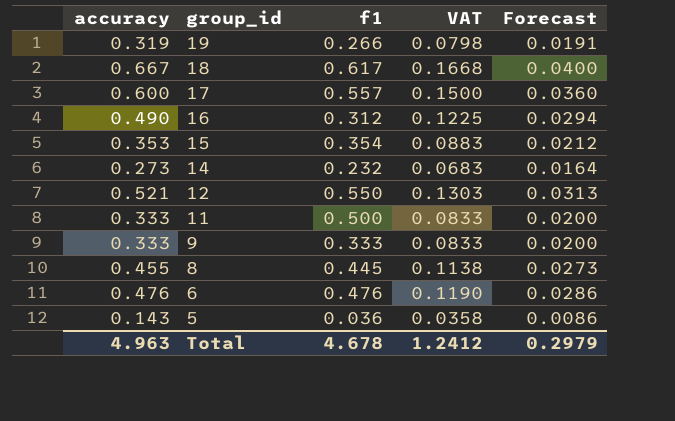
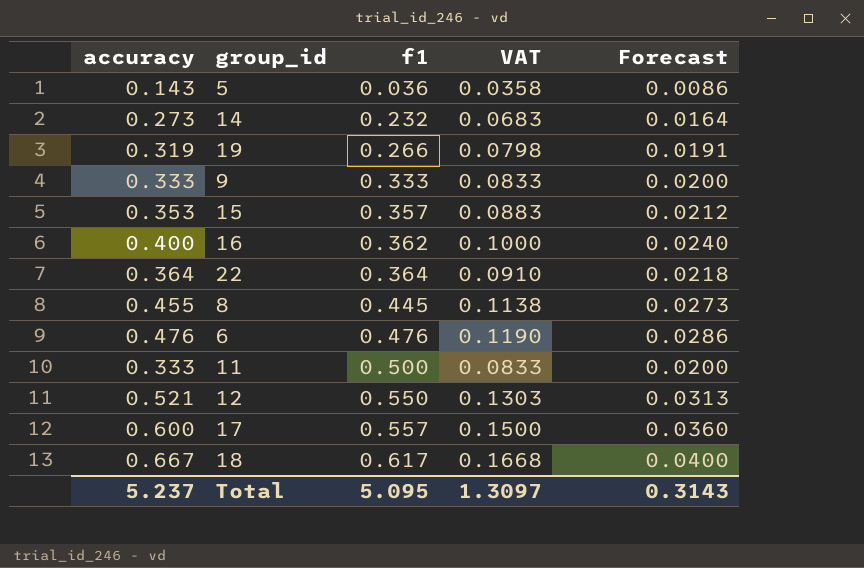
row order: group_id descending -> f1 ascending
15 | f1: 0.354 -> 0.357
16 | accuracy: 0.490 -> 0.400
16 | f1: 0.312 -> 0.362
16 | VAT: 0.1225 -> 0.1000
16 | Forecast: 0.0294 -> 0.0240
row 22: none -> 0.364 | 0.364 | 0.0910 | 0.0218
Total | accuracy: 4.963 -> 5.237
Total | f1: 4.678 -> 5.095
Total | VAT: 1.2412 -> 1.3097
Total | Forecast: 0.2979 -> 0.3143

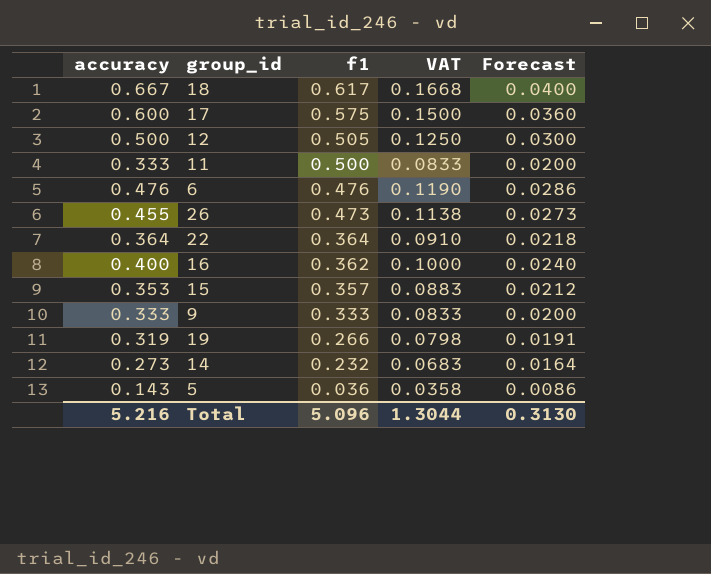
row order: f1 ascending -> f1 descending
row 8: 0.455 | 0.445 | 0.1138 | 0.0273 -> none
17 | f1: 0.557 -> 0.575
12 | accuracy: 0.521 -> 0.500
12 | f1: 0.550 -> 0.505
12 | VAT: 0.1303 -> 0.1250
12 | Forecast: 0.0313 -> 0.0300
row 26: none -> 0.455 | 0.473 | 0.1138 | 0.0273
Total | accuracy: 5.237 -> 5.216
Total | f1: 5.095 -> 5.096
Total | VAT: 1.3097 -> 1.3044
Total | Forecast: 0.3143 -> 0.3130

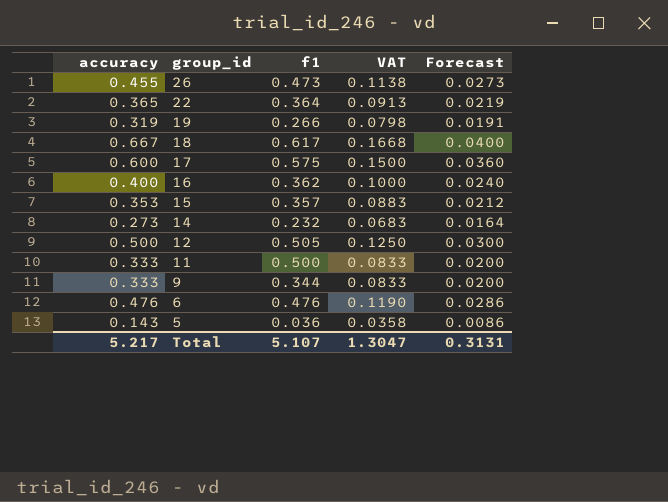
row order: f1 descending -> group_id descending
22 | accuracy: 0.364 -> 0.365
22 | VAT: 0.0910 -> 0.0913
22 | Forecast: 0.0218 -> 0.0219
9 | f1: 0.333 -> 0.344
Total | accuracy: 5.216 -> 5.217
Total | f1: 5.096 -> 5.107
Total | VAT: 1.3044 -> 1.3047
Total | Forecast: 0.3130 -> 0.3131

